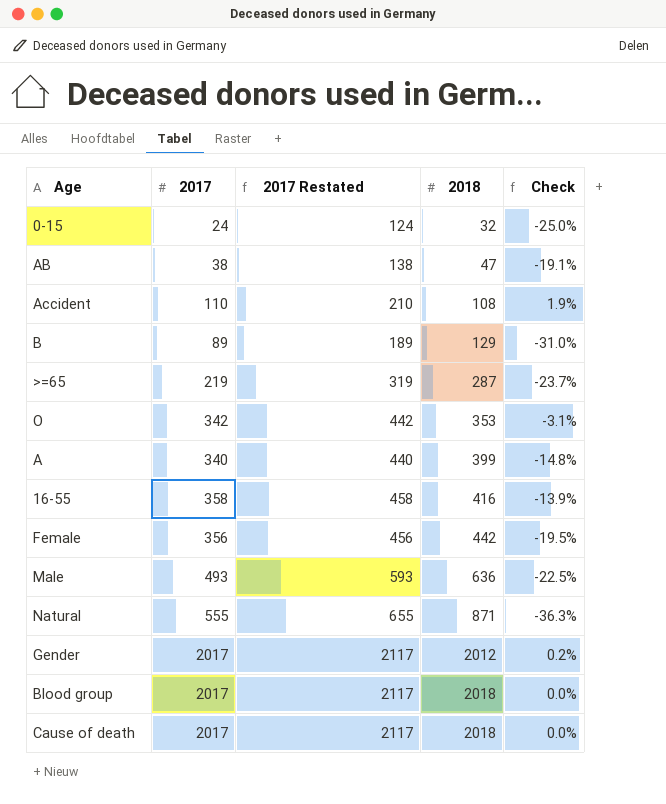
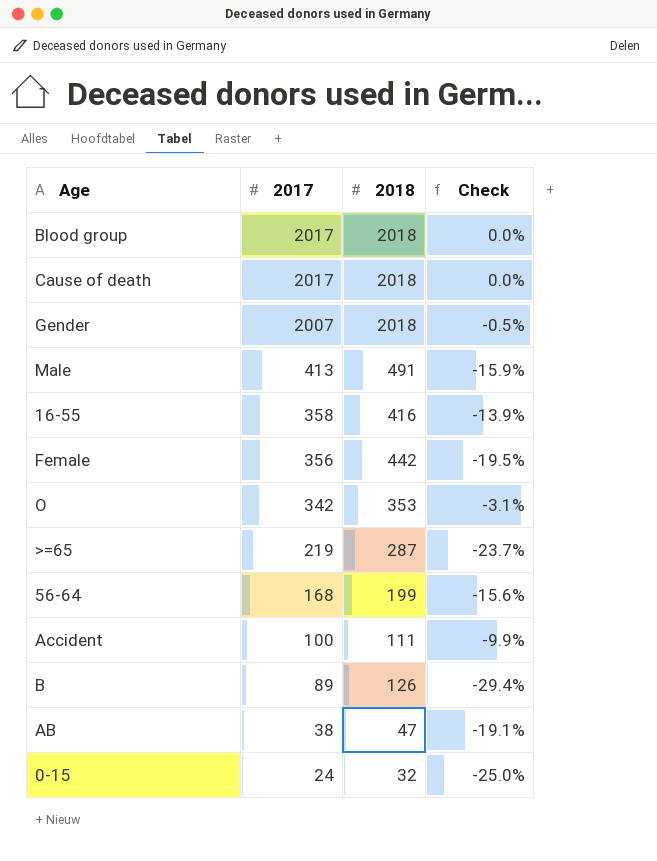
row order: 2018 ascending -> 2017 descending
column 2017 Restated | formula: [2017] + 100 -> none
row A: 340 | 440 | 399 | -14.8% -> none
row Natural: 555 | 655 | 871 | -36.3% -> none
Gender | 2017: 2017 -> 2007
Gender | 2018: 2012 -> 2018
Gender | Check: 0.2% -> -0.5%
Male | 2017: 493 -> 413
Male | 2018: 636 -> 491
Male | Check: -22.5% -> -15.9%
row 56-64: none -> 168 | 199 | -15.6%
Accident | 2017: 110 -> 100
Accident | 2018: 108 -> 111
Accident | Check: 1.9% -> -9.9%
B | 2018: 129 -> 126
B | Check: -31.0% -> -29.4%

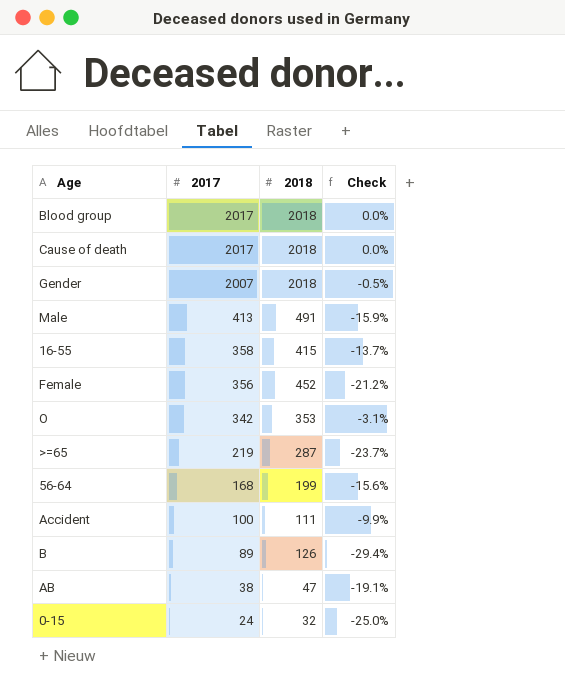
16-55 | 2018: 416 -> 415
16-55 | Check: -13.9% -> -13.7%
Female | 2018: 442 -> 452
Female | Check: -19.5% -> -21.2%

